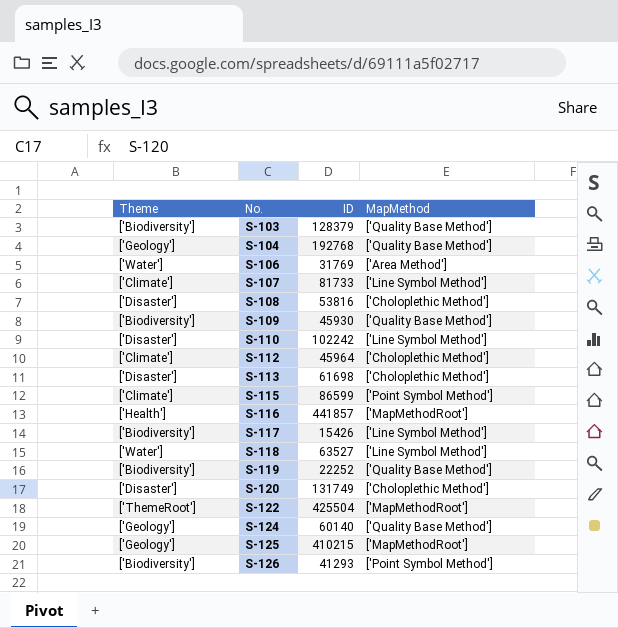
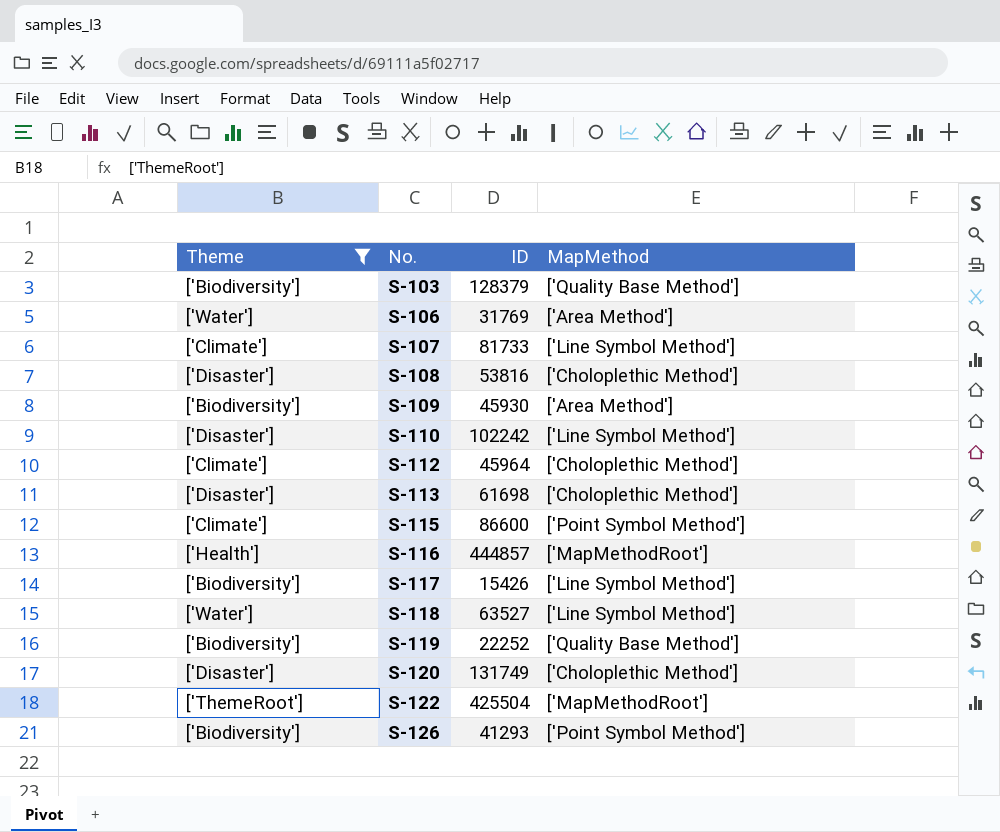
filter: none -> Theme != ['Geology']
S-109 | MapMethod: ['Quality Base Method'] -> ['Area Method']
S-115 | ID: 86599 -> 86600
S-116 | ID: 441857 -> 444857

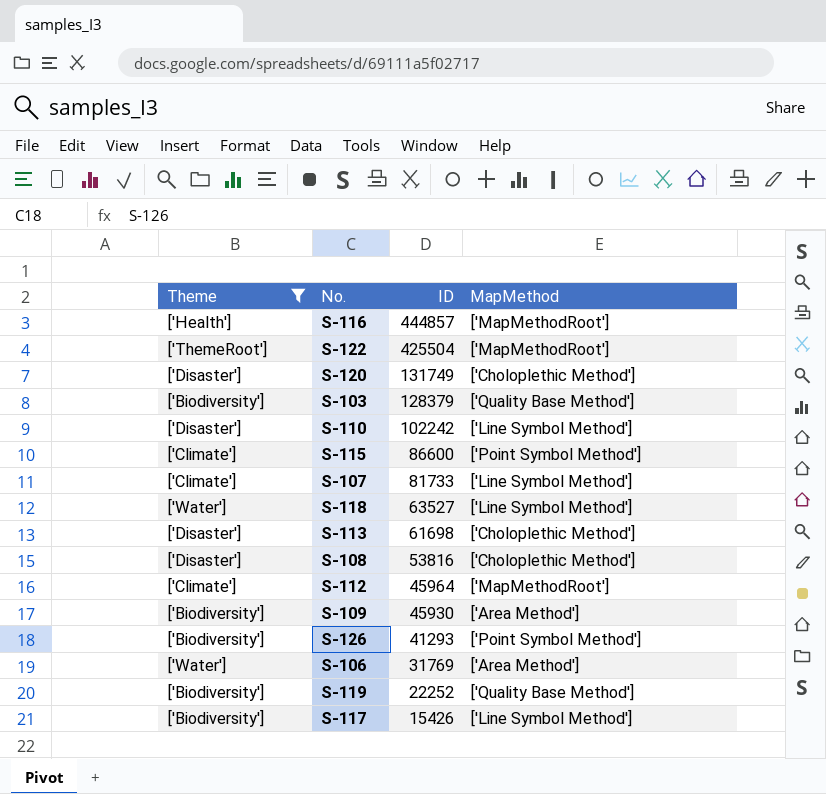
row order: No. ascending -> ID descending
S-112 | MapMethod: ['Choloplethic Method'] -> ['MapMethodRoot']

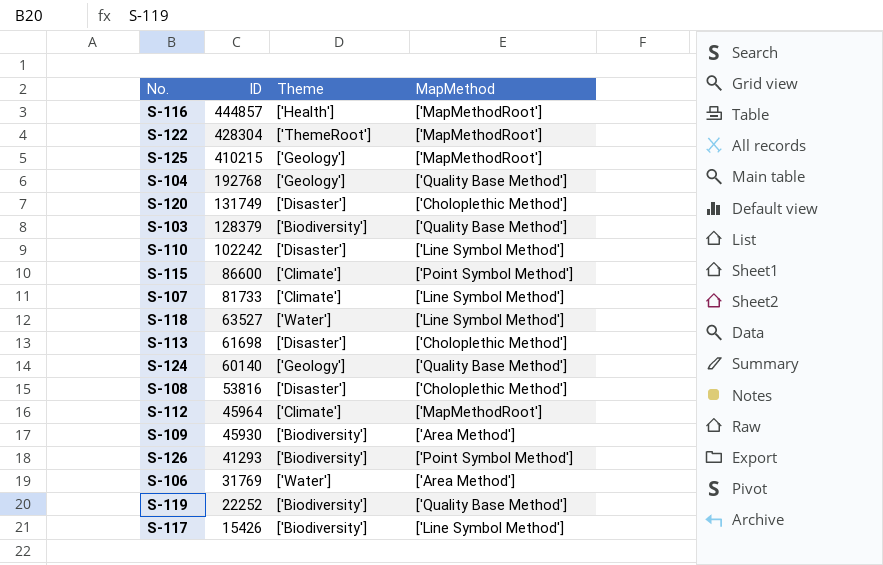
filter: Theme != ['Geology'] -> none
column Theme | position: 1 -> 3
S-122 | ID: 425504 -> 428304

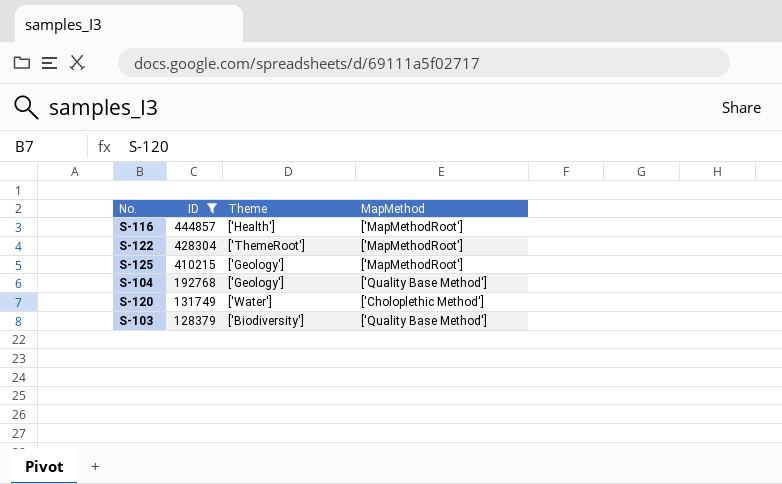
filter: none -> ID >= 128379
S-120 | Theme: ['Disaster'] -> ['Water']

